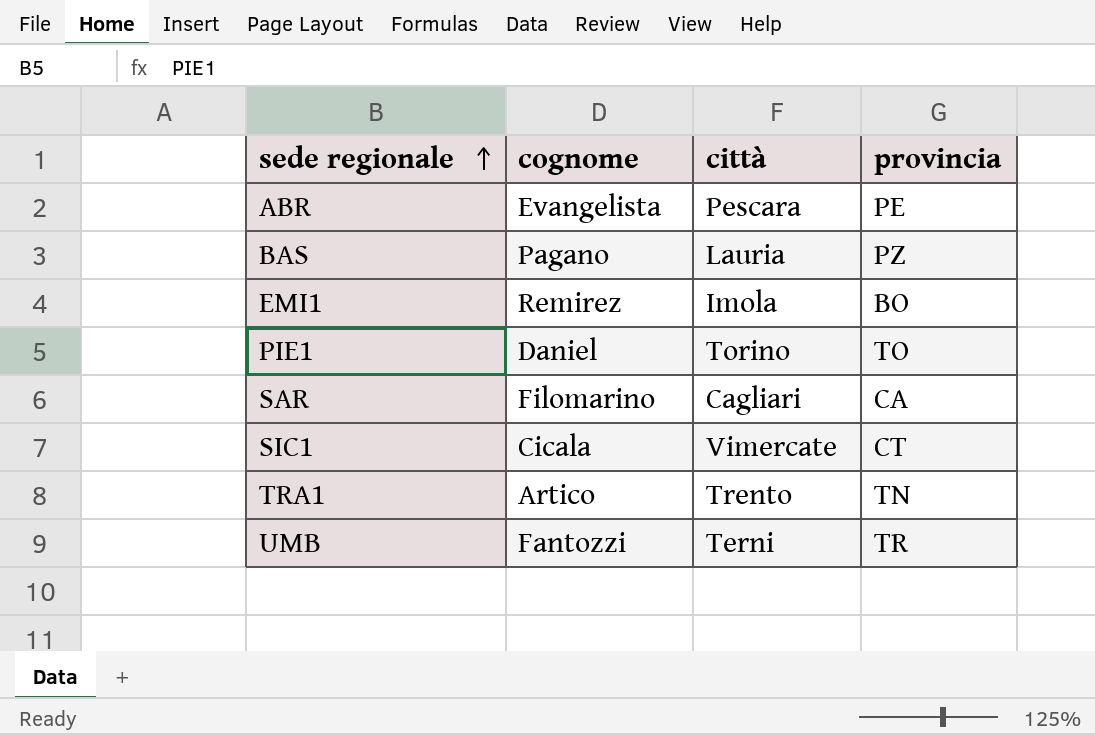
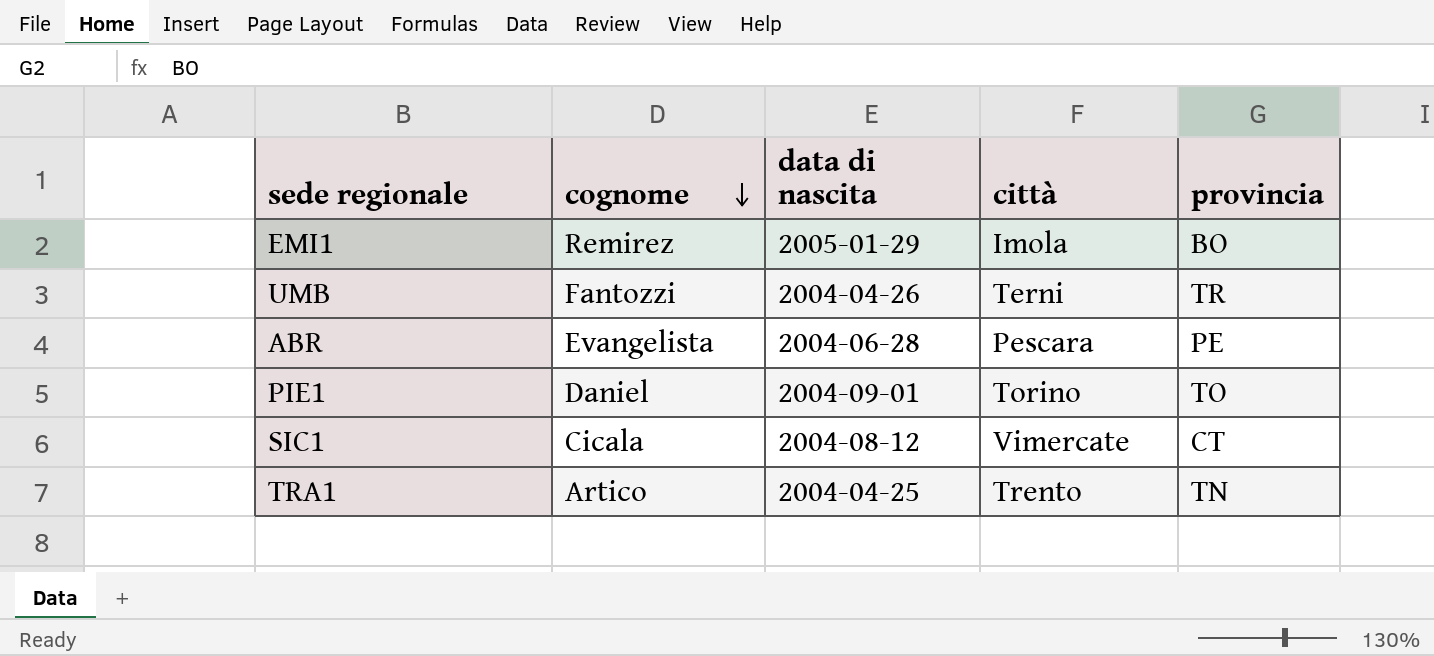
row order: sede regionale ascending -> cognome descending
column data di nascita | position: none -> 3
row BAS: Pagano | Lauria | PZ -> none
row SAR: Filomarino | Cagliari | CA -> none

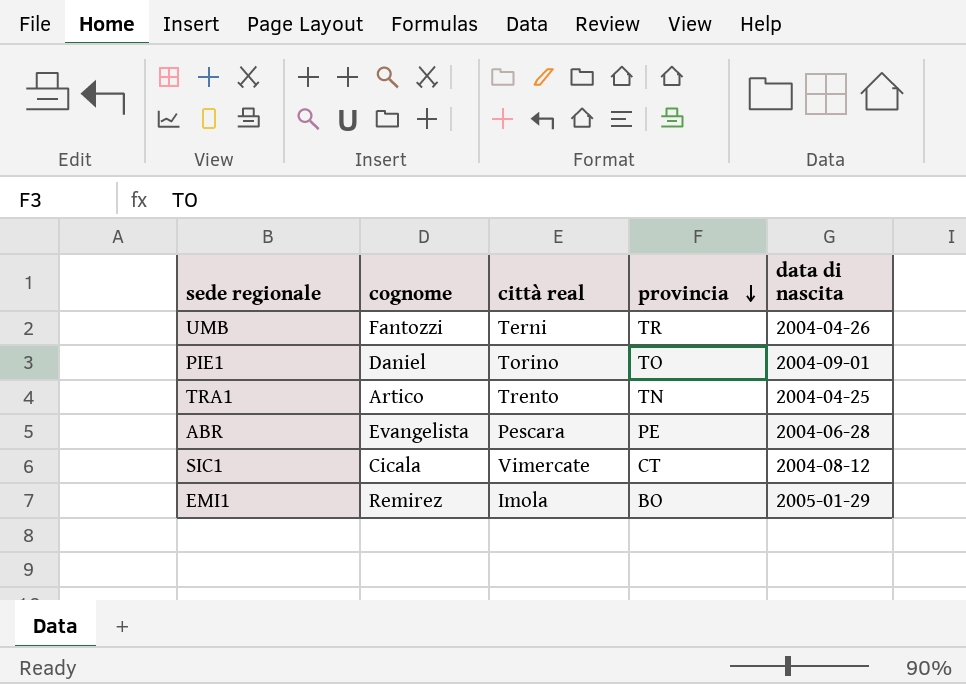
row order: cognome descending -> provincia descending
column name: città -> città real
column data di nascita | position: 3 -> 5

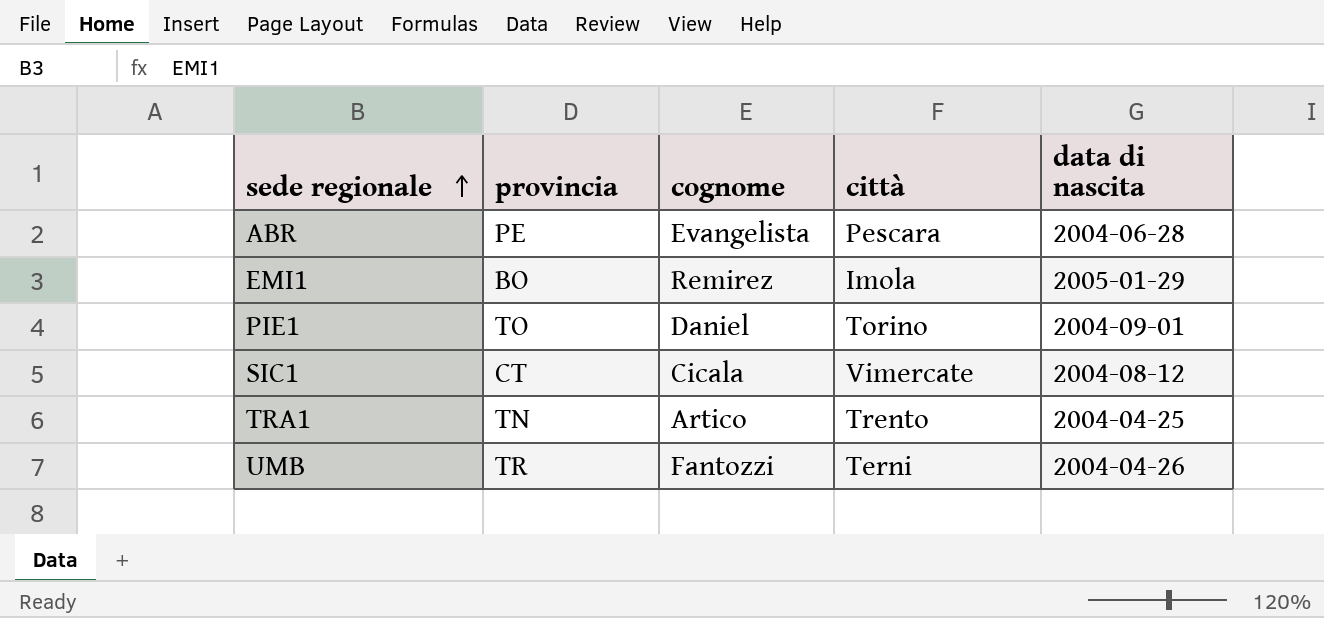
row order: provincia descending -> sede regionale ascending
column provincia | position: 4 -> 2
column name: città real -> città

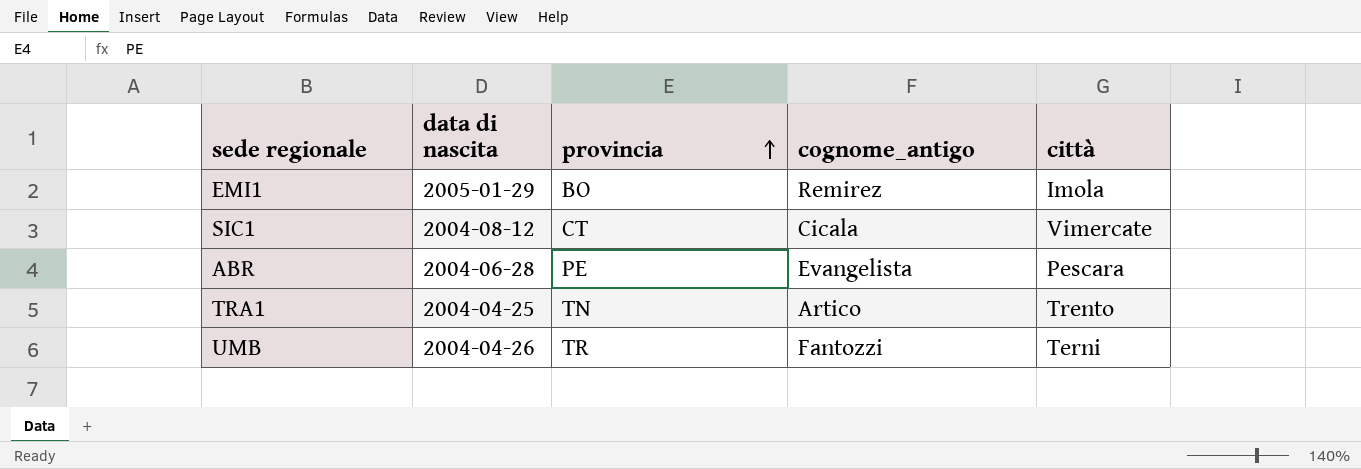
row order: sede regionale ascending -> provincia ascending
column data di nascita | position: 5 -> 2
column name: cognome -> cognome_antigo
row PIE1: TO | Daniel | Torino | 2004-09-01 -> none

